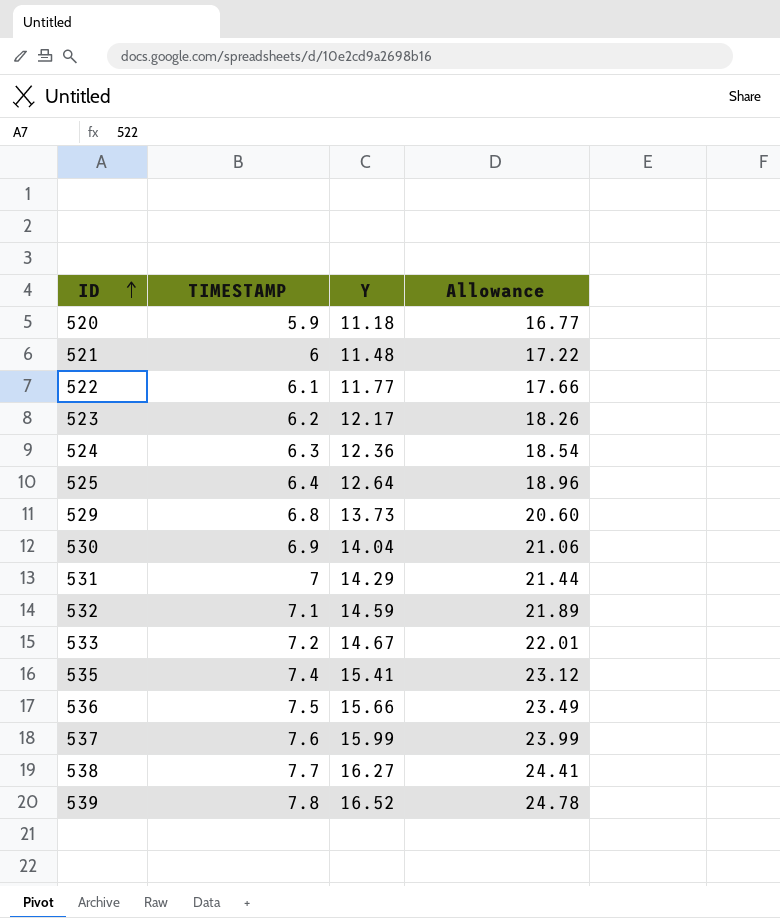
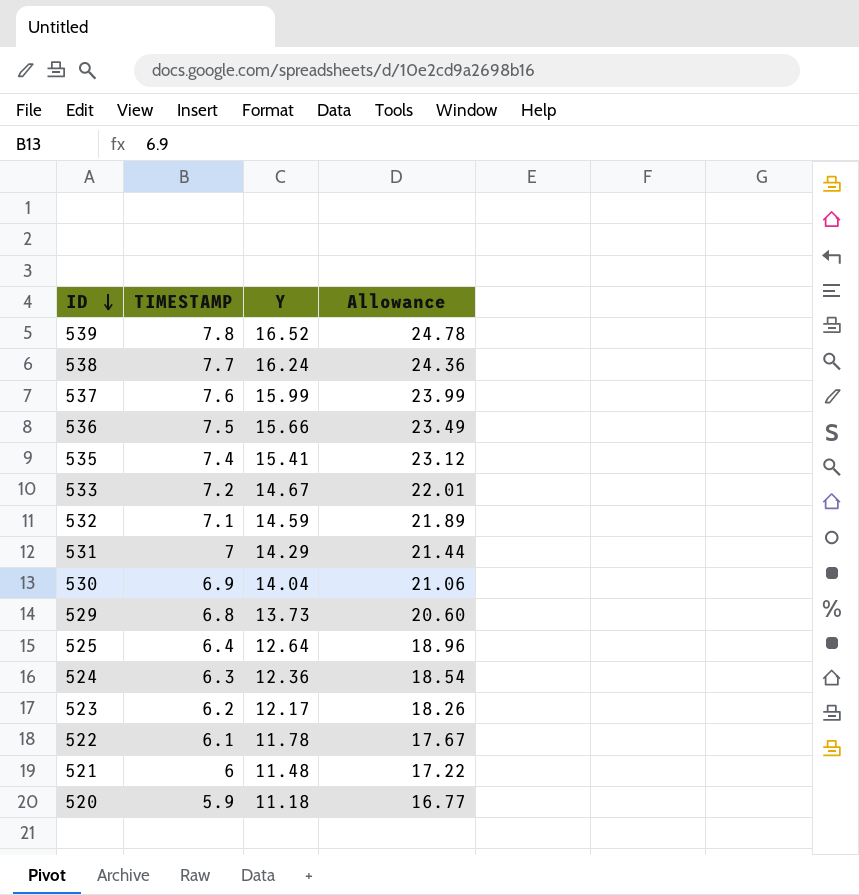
row order: ID ascending -> ID descending
538 | Y: 16.27 -> 16.24
538 | Allowance: 24.41 -> 24.36
522 | Y: 11.77 -> 11.78
522 | Allowance: 17.66 -> 17.67

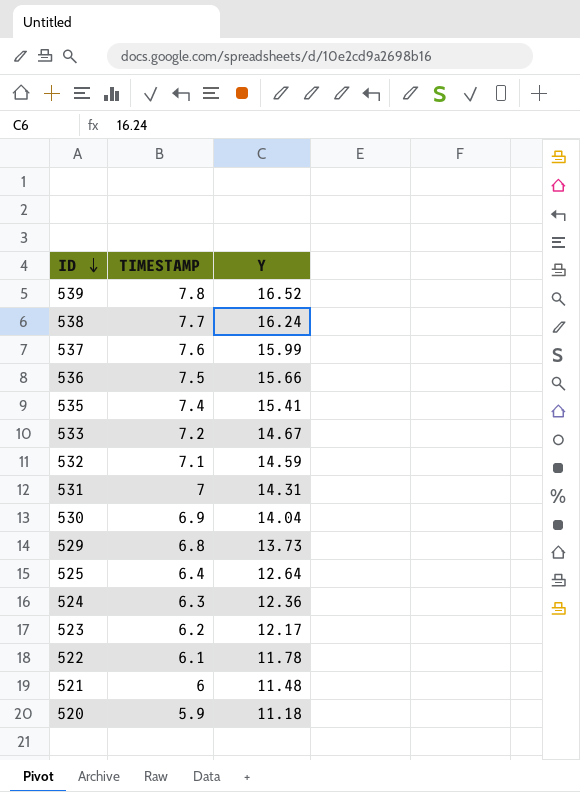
column Allowance | formula: [Y] * 1.5 -> none
531 | Y: 14.29 -> 14.31

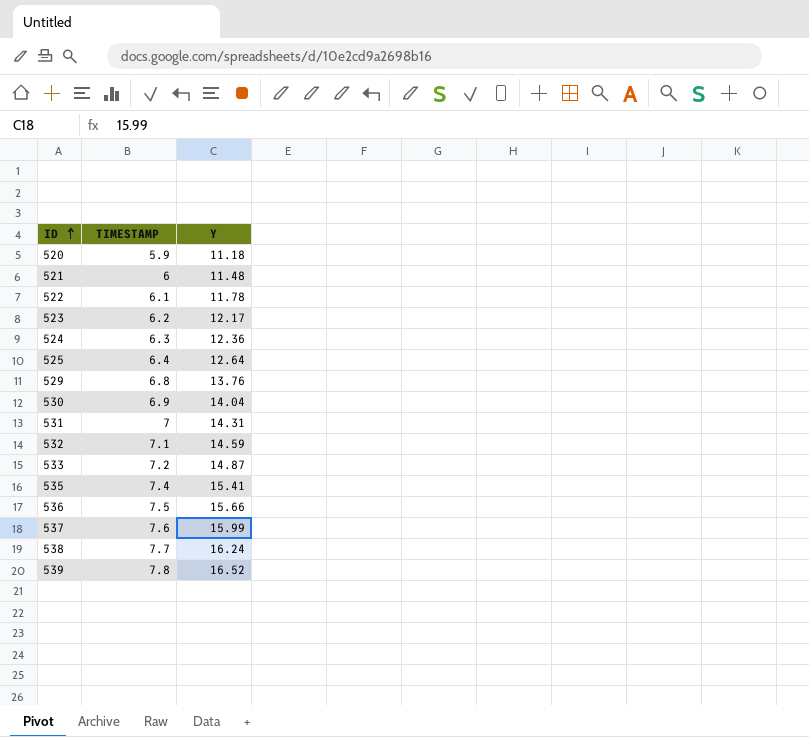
row order: ID descending -> ID ascending
529 | Y: 13.73 -> 13.76
533 | Y: 14.67 -> 14.87

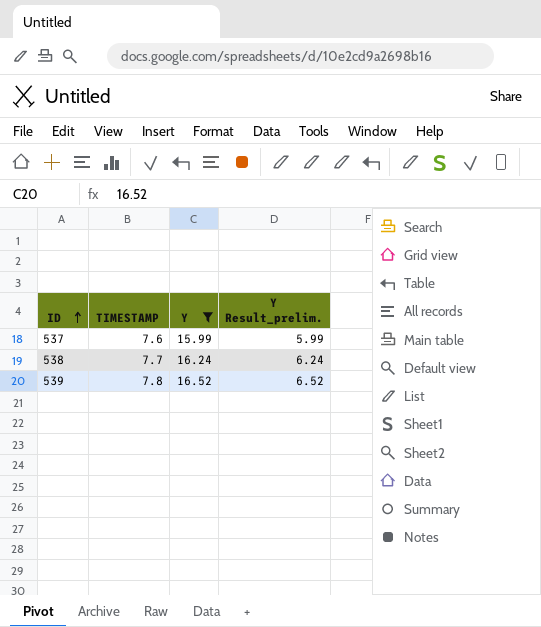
filter: none -> Y >= 15.99
column Y Result_prelim. | formula: none -> [Y] - 10

